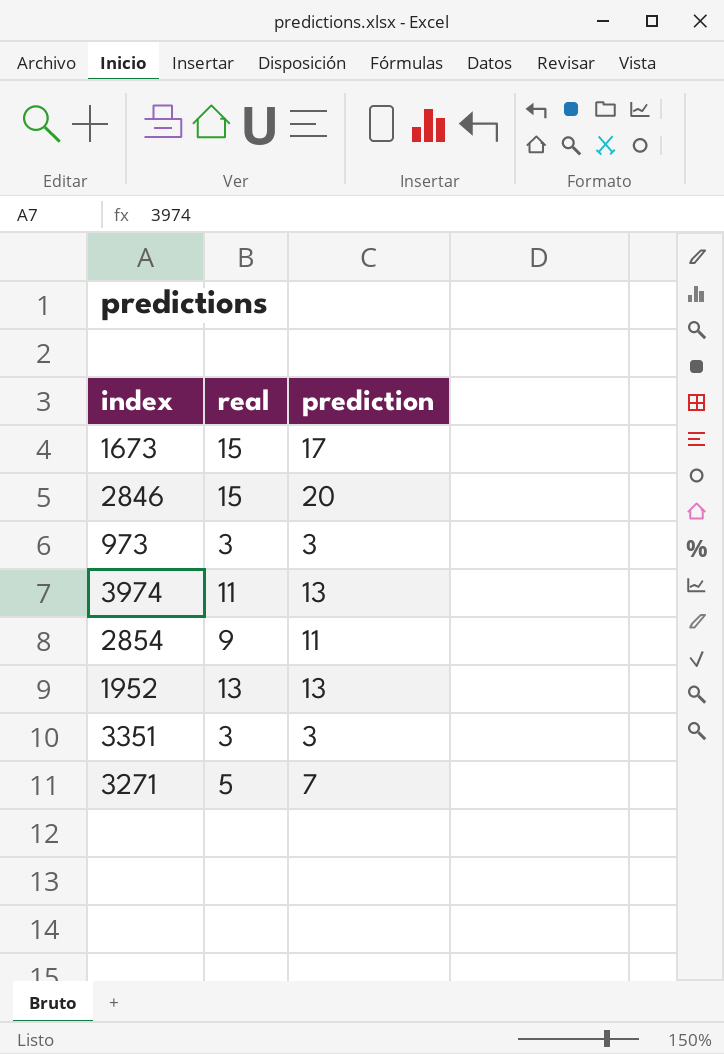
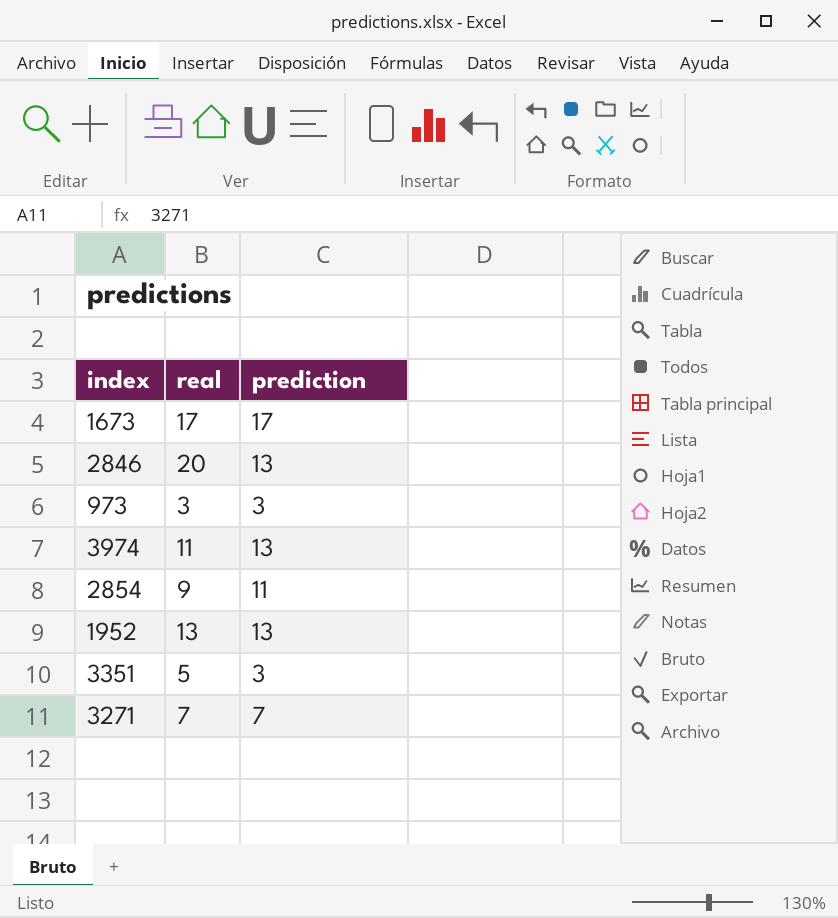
1673 | real: 15 -> 17
2846 | real: 15 -> 20
2846 | prediction: 20 -> 13
3351 | real: 3 -> 5
3271 | real: 5 -> 7

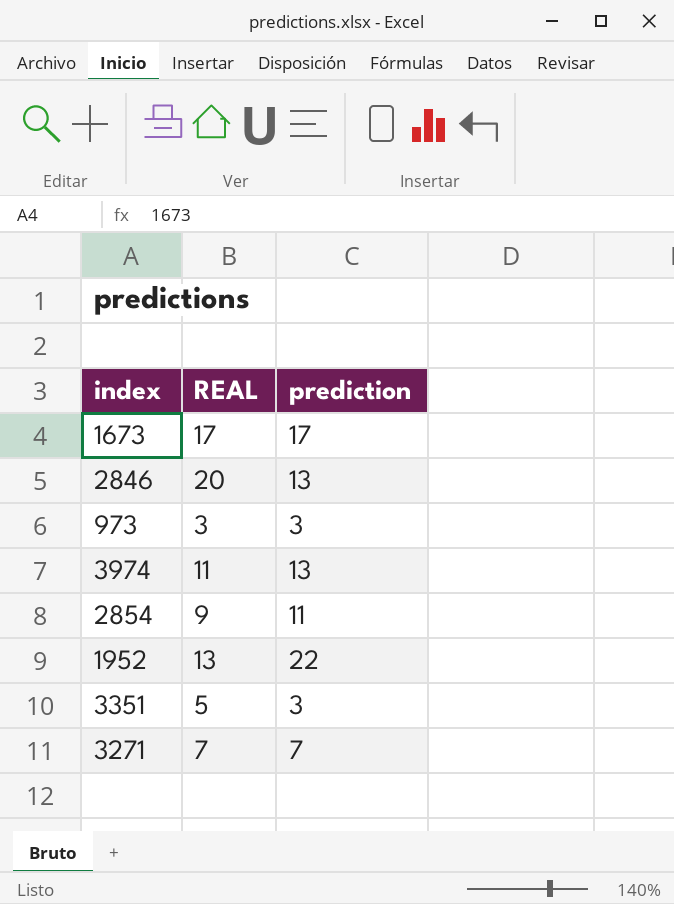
column name: real -> REAL
1952 | prediction: 13 -> 22

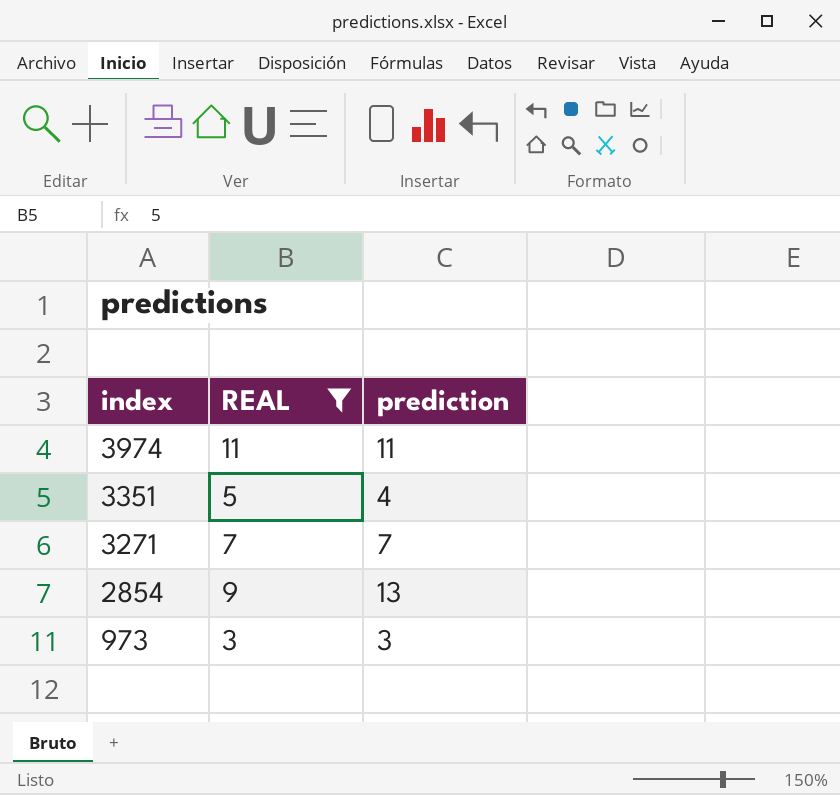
filter: none -> REAL <= 11
row order: none -> index descending
3974 | prediction: 13 -> 11
3351 | prediction: 3 -> 4
2854 | prediction: 11 -> 13

